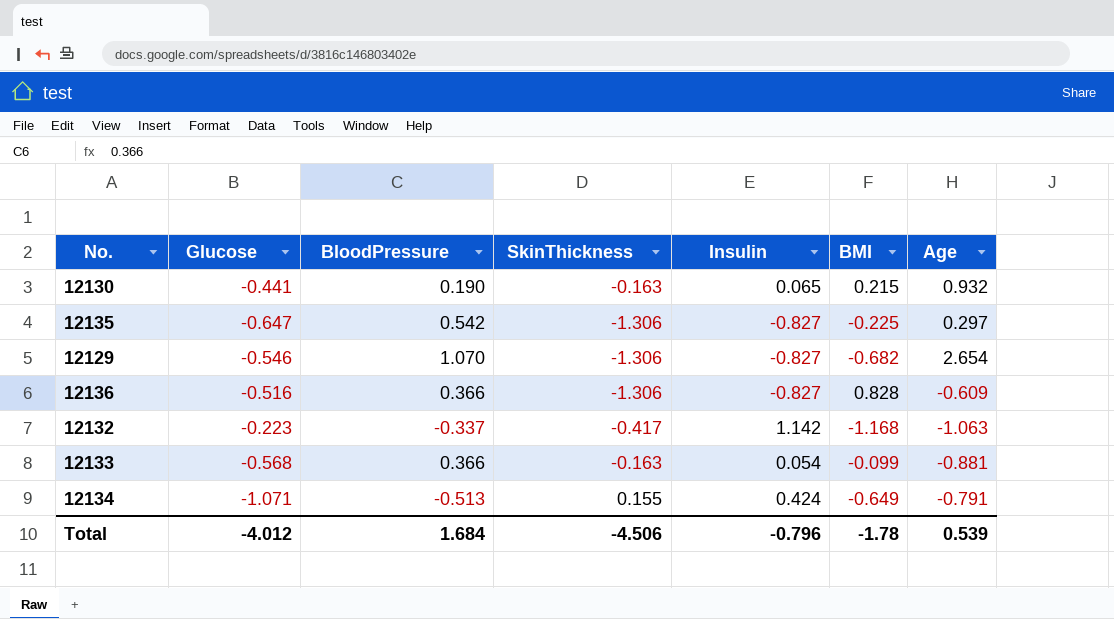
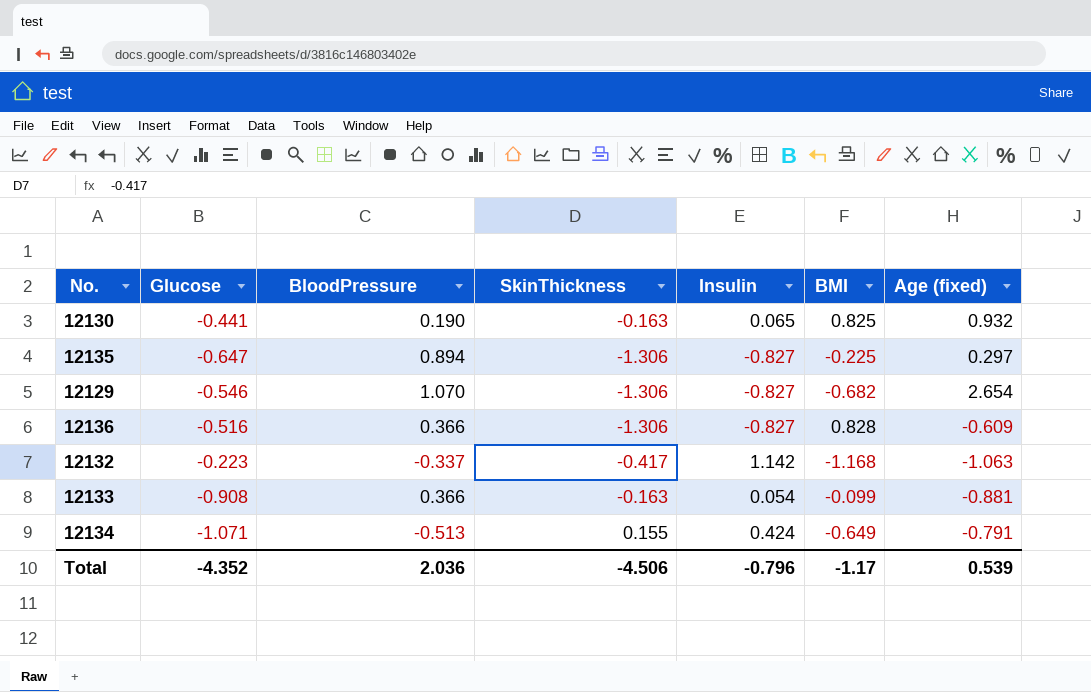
column name: Age -> Age (fixed)
12130 | BMI: 0.215 -> 0.825
12135 | BloodPressure: 0.542 -> 0.894
12133 | Glucose: -0.568 -> -0.908
Total | Glucose: -4.012 -> -4.352
Total | BloodPressure: 1.684 -> 2.036
Total | BMI: -1.78 -> -1.17

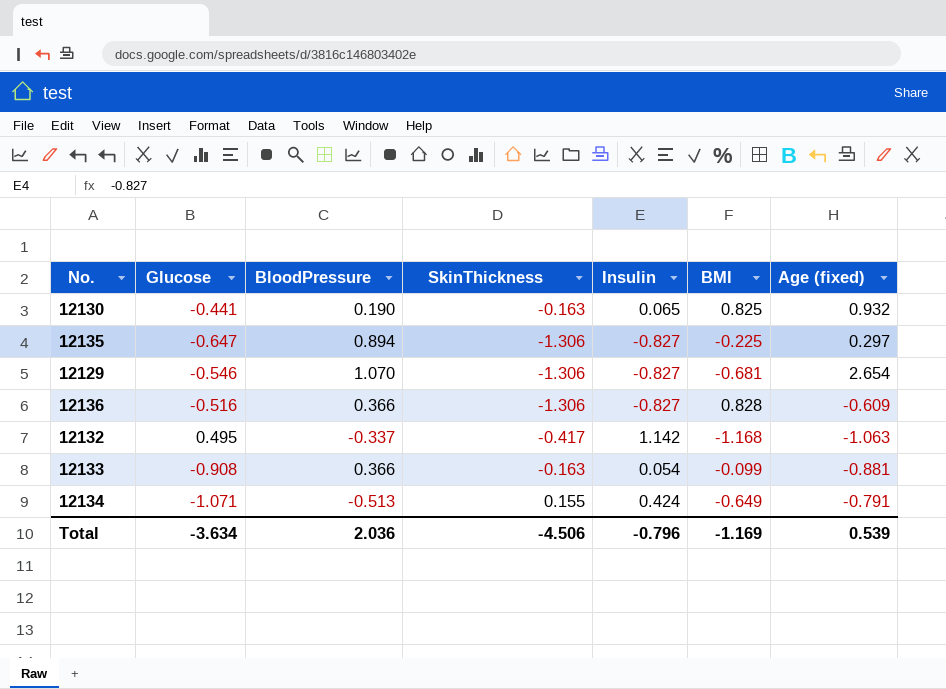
12129 | BMI: -0.682 -> -0.681
12132 | Glucose: -0.223 -> 0.495
Total | Glucose: -4.352 -> -3.634
Total | BMI: -1.17 -> -1.169

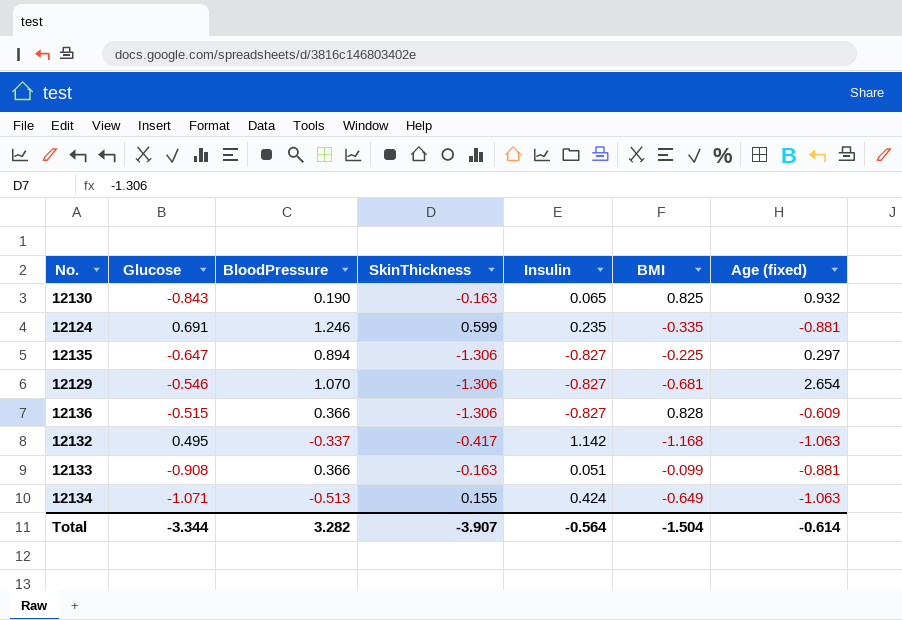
12130 | Glucose: -0.441 -> -0.843
row 12124: none -> 0.691 | 1.246 | 0.599 | 0.235 | -0.335 | -0.881
12136 | Glucose: -0.516 -> -0.515
12133 | Insulin: 0.054 -> 0.051
12134 | Age (fixed): -0.791 -> -1.063
Total | Glucose: -3.634 -> -3.344
Total | BloodPressure: 2.036 -> 3.282
Total | SkinThickness: -4.506 -> -3.907
Total | Insulin: -0.796 -> -0.564
Total | BMI: -1.169 -> -1.504
Total | Age (fixed): 0.539 -> -0.614

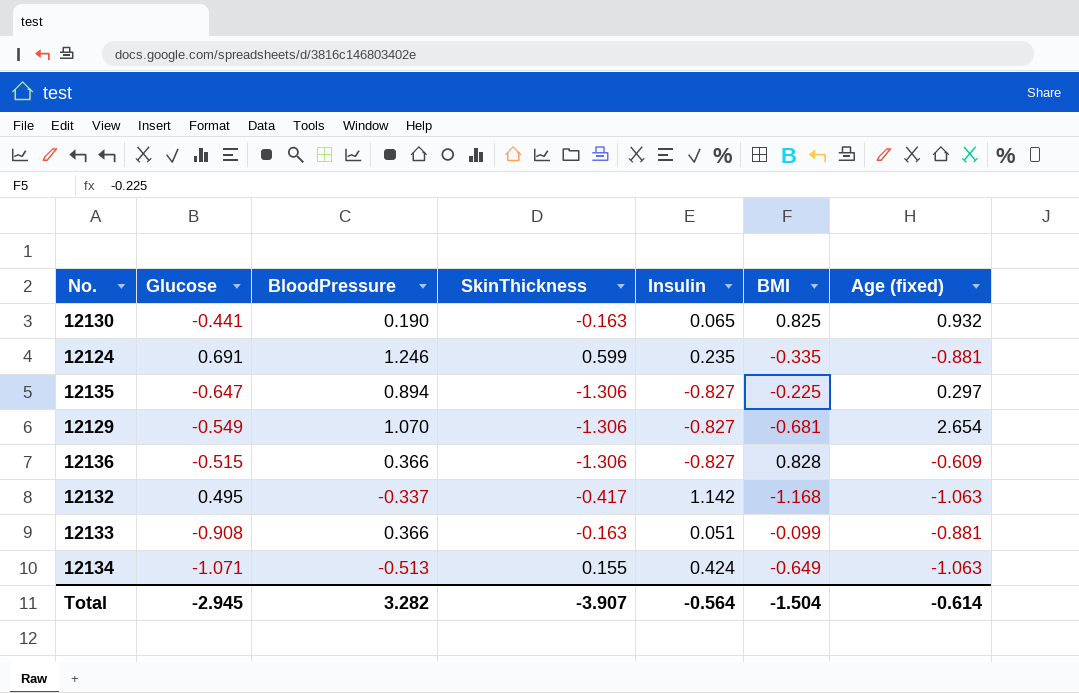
12130 | Glucose: -0.843 -> -0.441
12129 | Glucose: -0.546 -> -0.549
Total | Glucose: -3.344 -> -2.945

